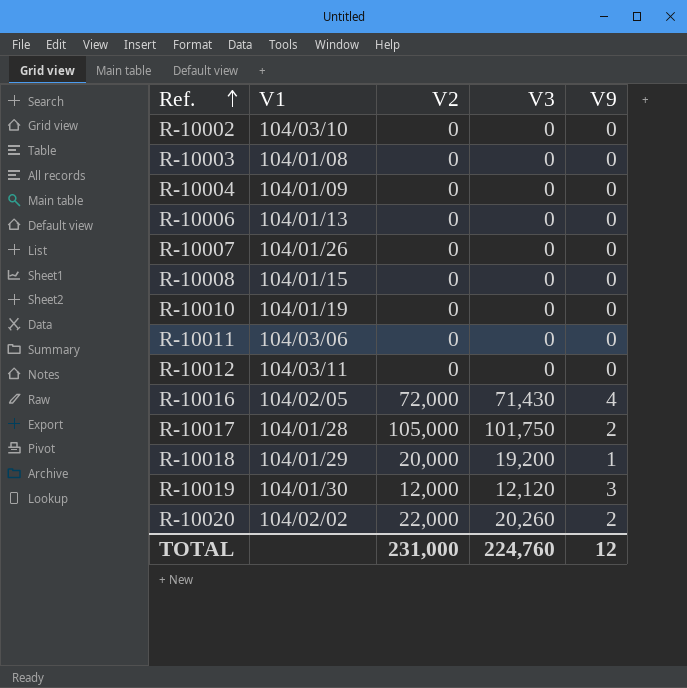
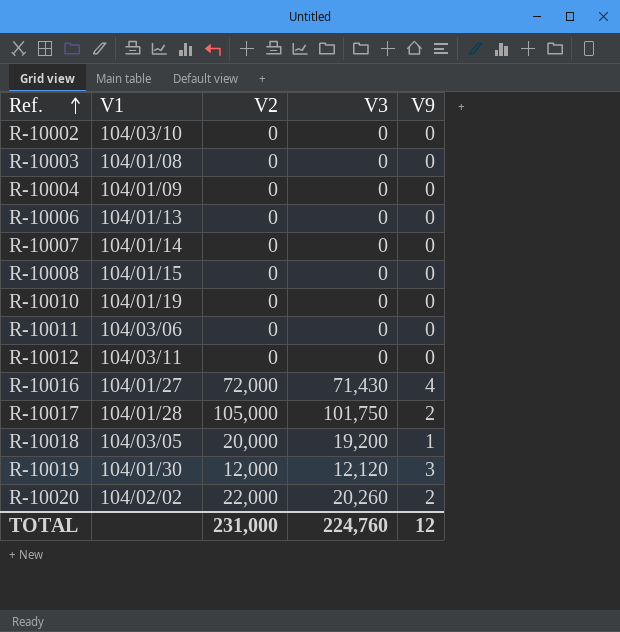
R-10007 | V1: 104/01/26 -> 104/01/14
R-10016 | V1: 104/02/05 -> 104/01/27
R-10018 | V1: 104/01/29 -> 104/03/05

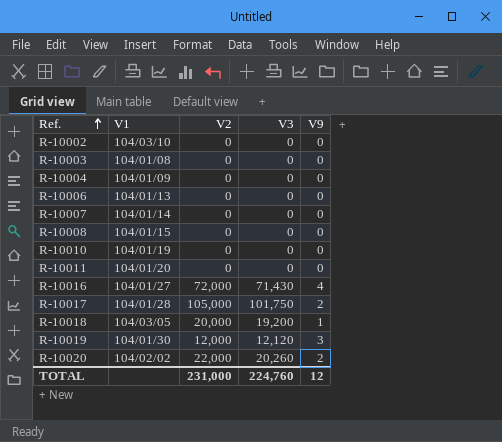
row R-10012: 104/03/11 | 0 | 0 | 0 -> none
R-10011 | V1: 104/03/06 -> 104/01/20

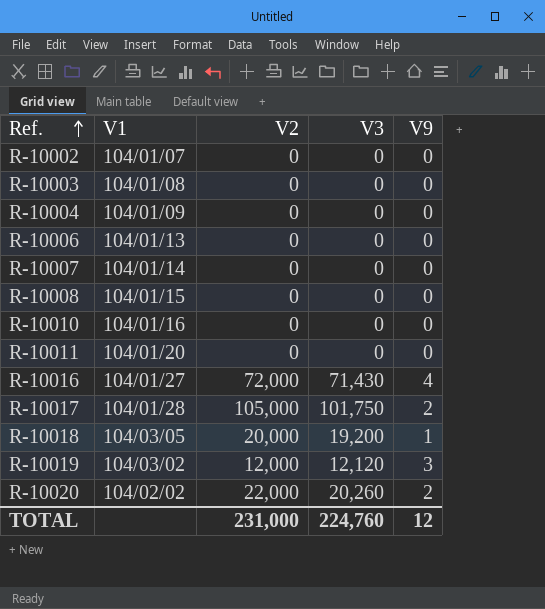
R-10002 | V1: 104/03/10 -> 104/01/07
R-10010 | V1: 104/01/19 -> 104/01/16
R-10019 | V1: 104/01/30 -> 104/03/02

